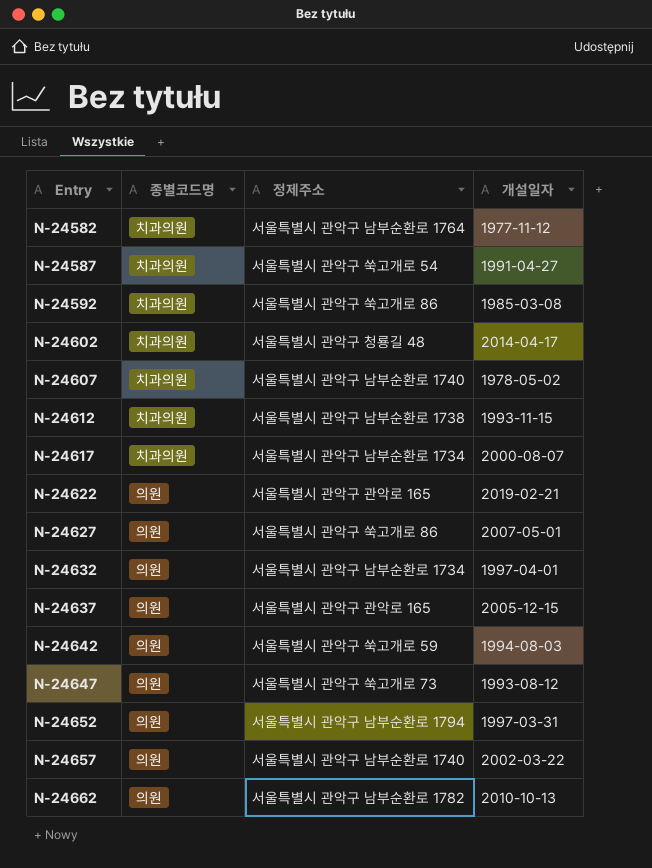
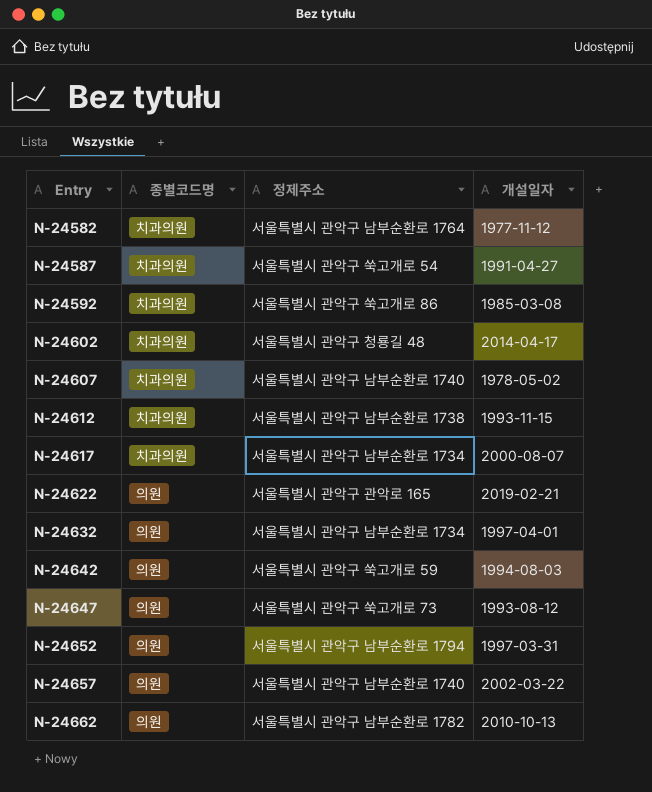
row N-24627: 의원 | 서울특별시 관악구 쑥고개로 86 | 2007-05-01 -> none
row N-24637: 의원 | 서울특별시 관악구 관악로 165 | 2005-12-15 -> none

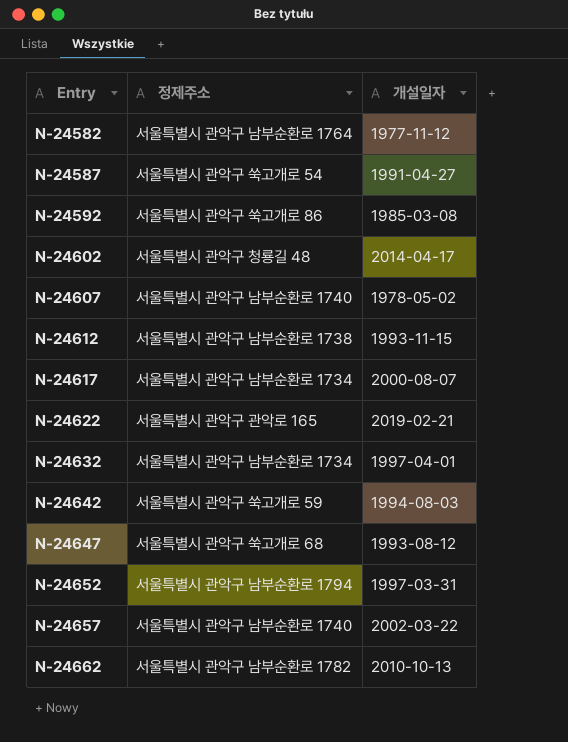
column 종별코드명 | position: 2 -> none
N-24647 | 정제주소: 서울특별시 관악구 쑥고개로 73 -> 서울특별시 관악구 쑥고개로 68

